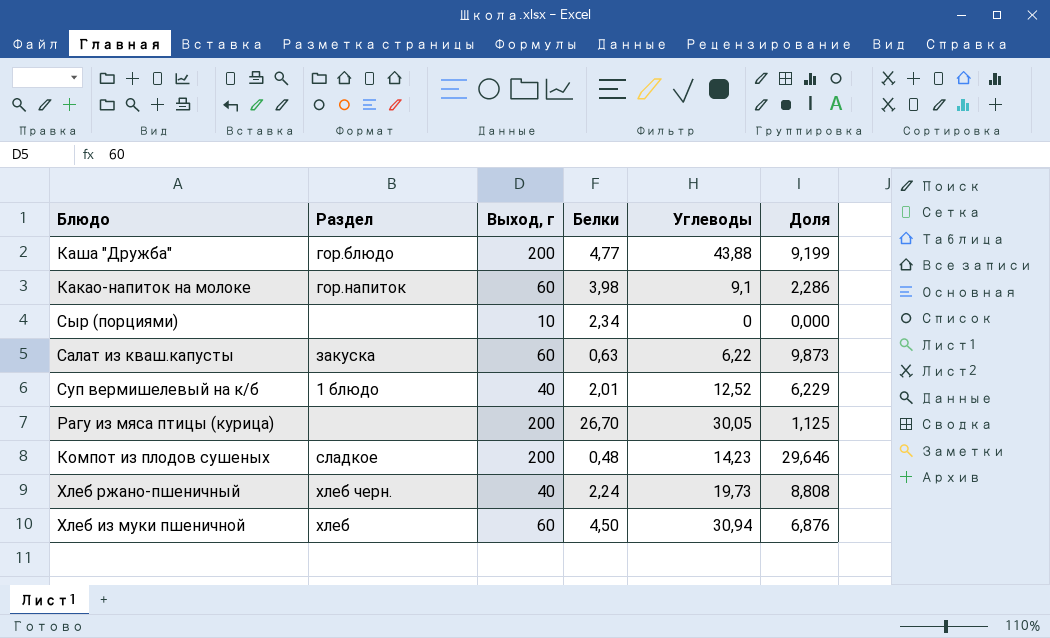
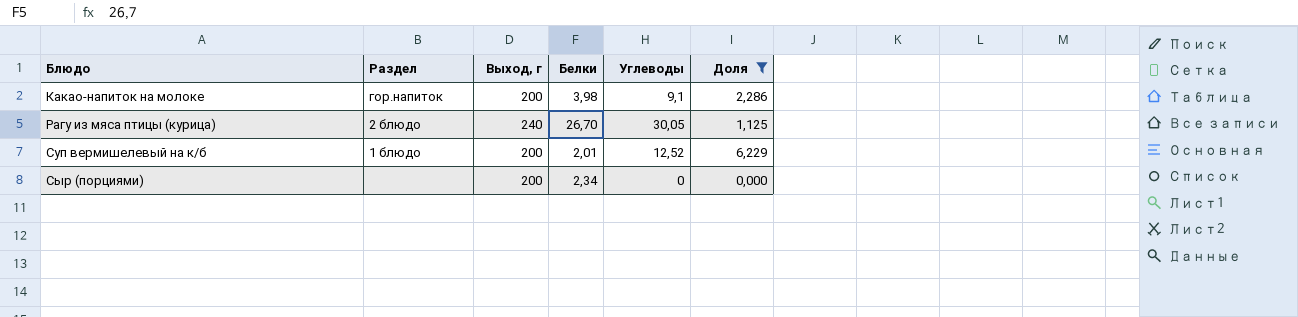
filter: none -> Доля <= 6,229
row order: none -> Блюдо ascending
Какао-напиток на молоке | Выход, г: 60 -> 200
Рагу из мяса птицы (курица) | Раздел: none -> 2 блюдо
Рагу из мяса птицы (курица) | Выход, г: 200 -> 240
Суп вермишелевый на к/б | Выход, г: 40 -> 200
Сыр (порциями) | Выход, г: 10 -> 200

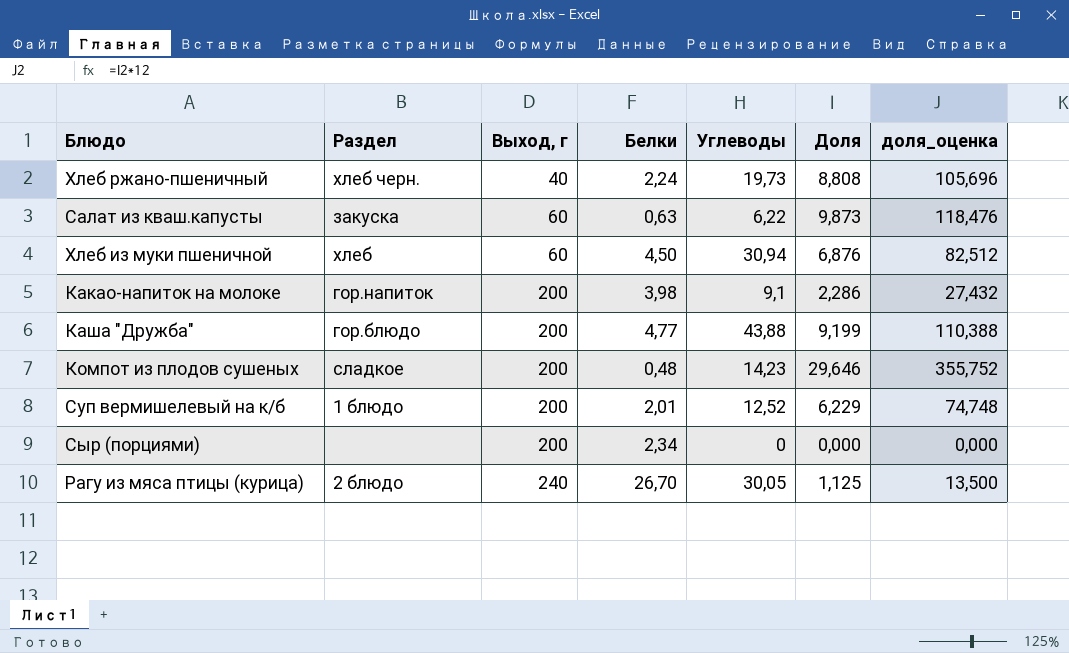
filter: Доля <= 6,229 -> none
row order: Блюдо ascending -> Выход, г ascending
column доля_оценка | formula: none -> [Доля] * 12

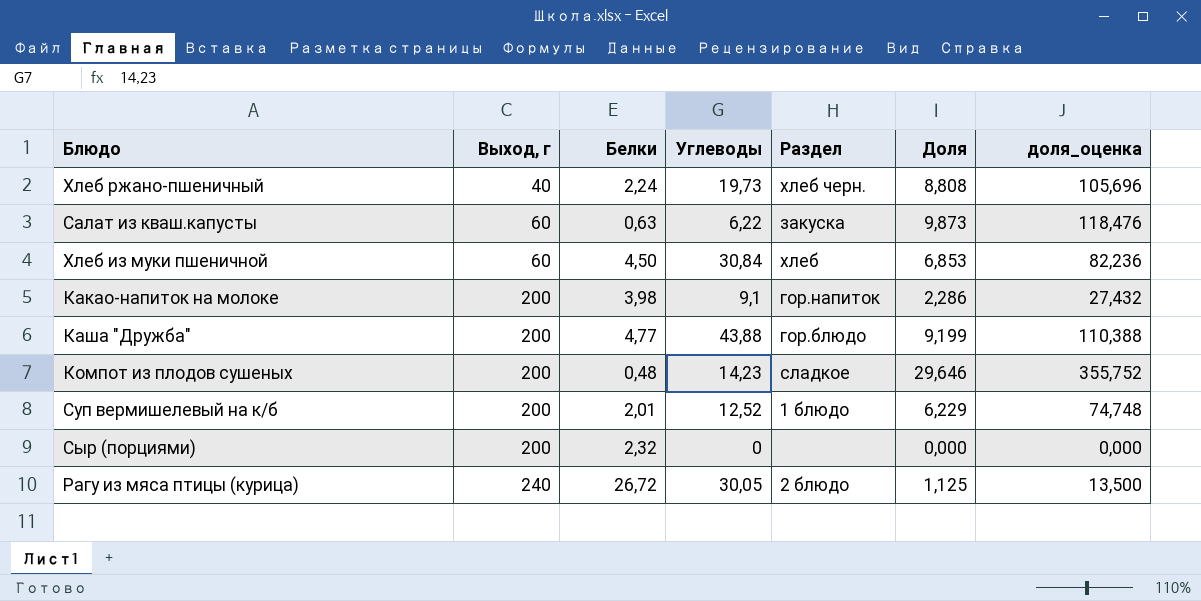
column Раздел | position: 2 -> 5
Хлеб из муки пшеничной | Углеводы: 30,94 -> 30,84
Хлеб из муки пшеничной | Доля: 6,876 -> 6,853
Хлеб из муки пшеничной | доля_оценка: 82,512 -> 82,236
Сыр (порциями) | Белки: 2,34 -> 2,32
Рагу из мяса птицы (курица) | Белки: 26,70 -> 26,72

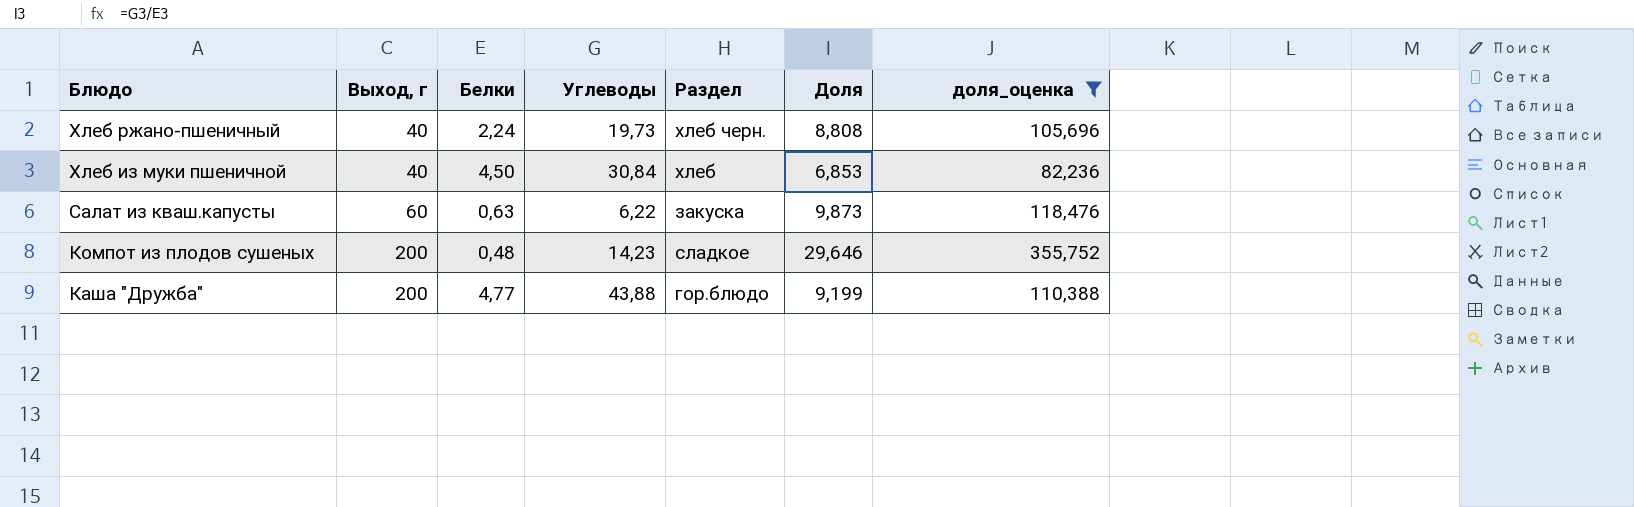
filter: none -> доля_оценка >= 82,236
row order: Выход, г ascending -> Блюдо descending
Хлеб из муки пшеничной | Выход, г: 60 -> 40

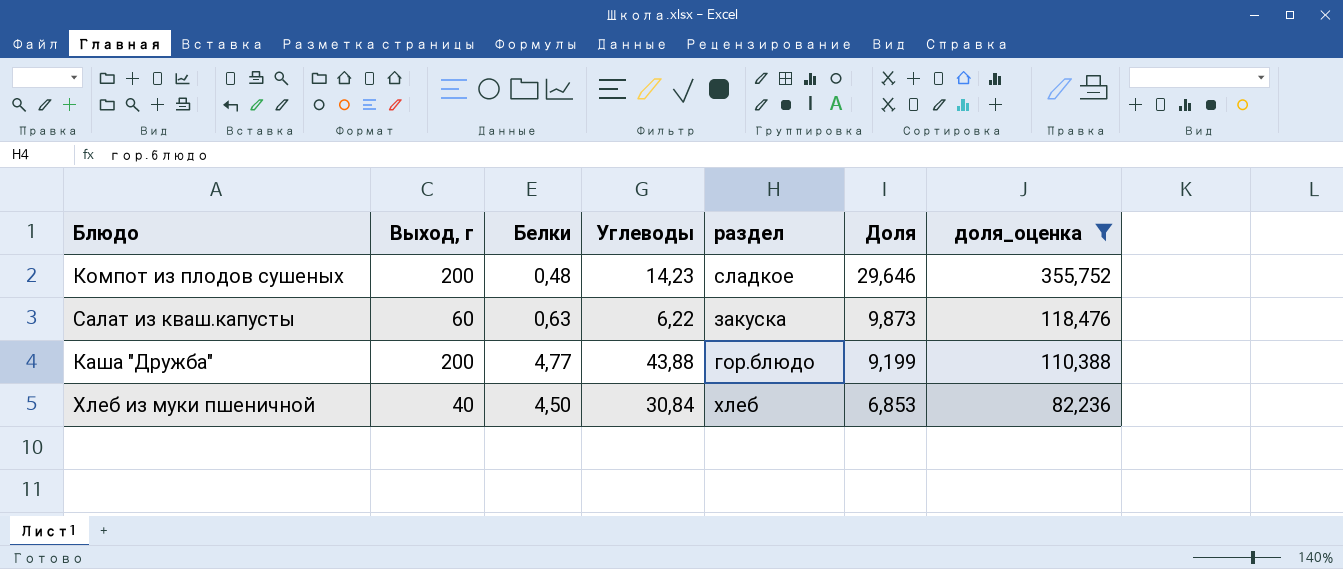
row order: Блюдо descending -> Доля descending
column name: Раздел -> раздел
row Хлеб ржано-пшеничный: 40 | 2,24 | 19,73 | хлеб черн. | 8,808 | 105,696 -> none

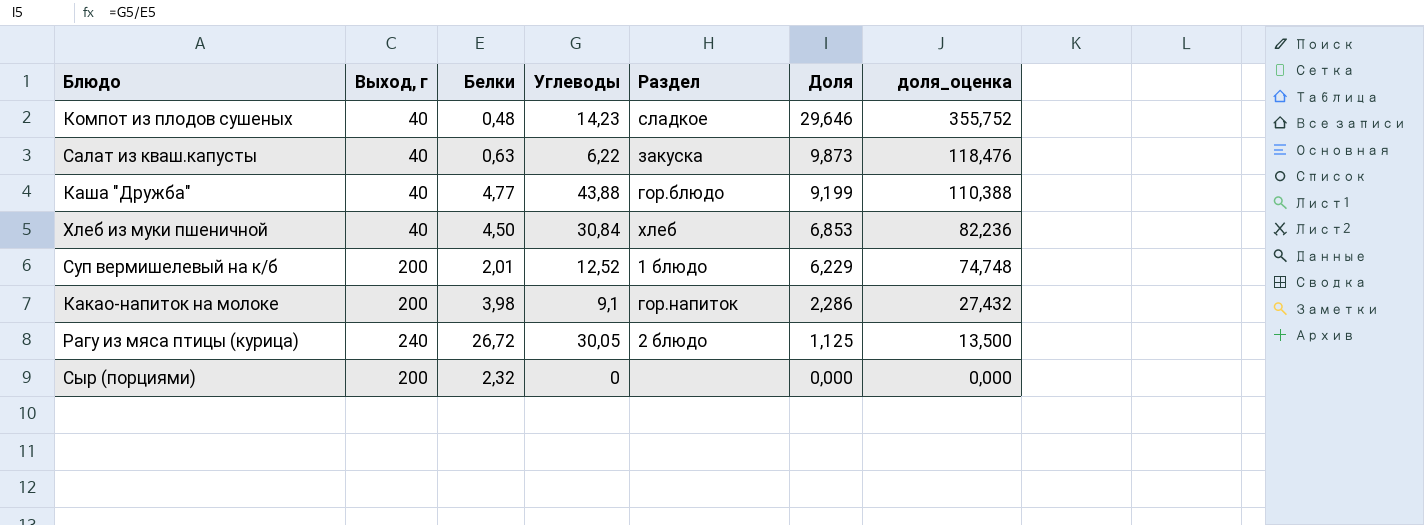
filter: доля_оценка >= 82,236 -> none
column name: раздел -> Раздел
Компот из плодов сушеных | Выход, г: 200 -> 40
Салат из кваш.капусты | Выход, г: 60 -> 40
Каша "Дружба" | Выход, г: 200 -> 40

